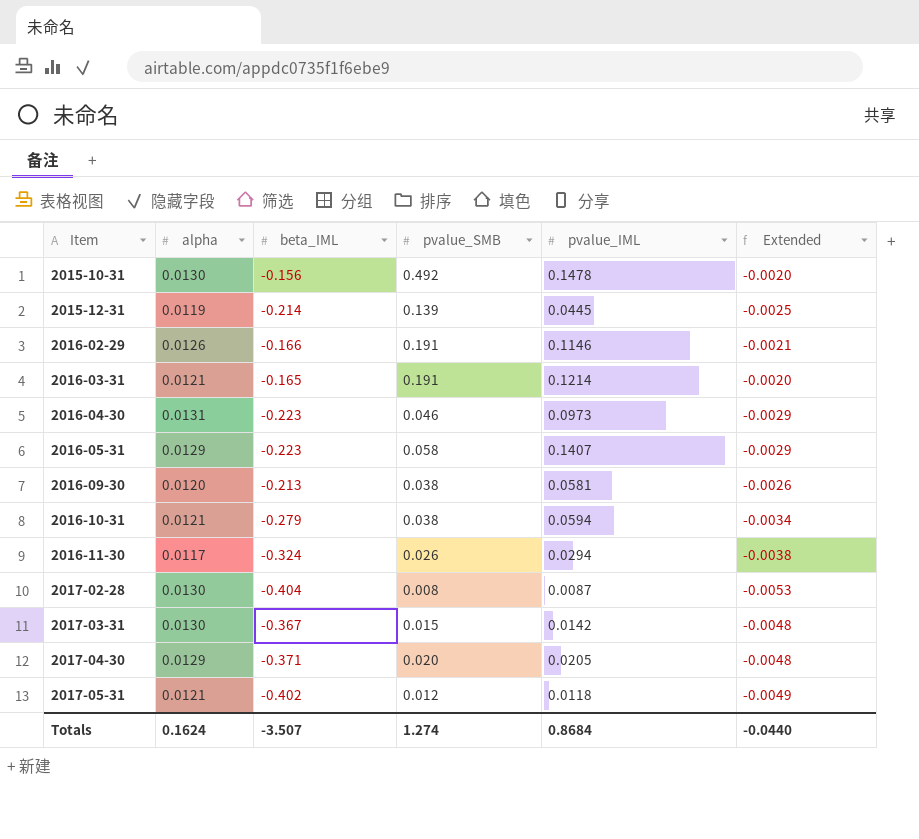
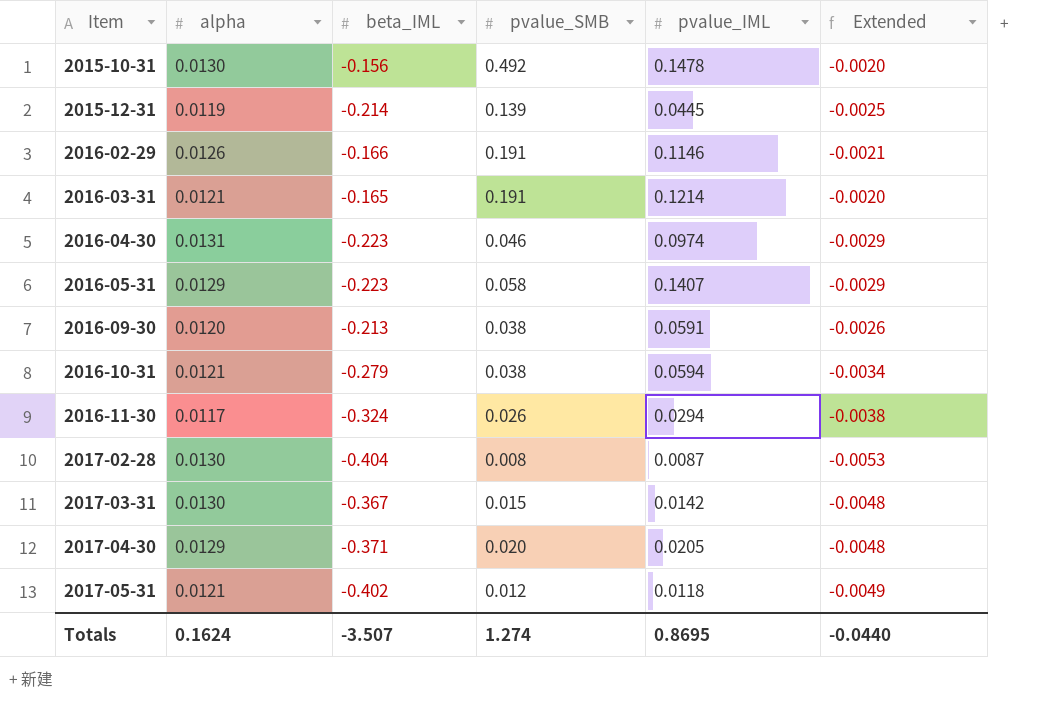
2016-04-30 | pvalue_IML: 0.0973 -> 0.0974
2016-09-30 | pvalue_IML: 0.0581 -> 0.0591
Totals | pvalue_IML: 0.8684 -> 0.8695

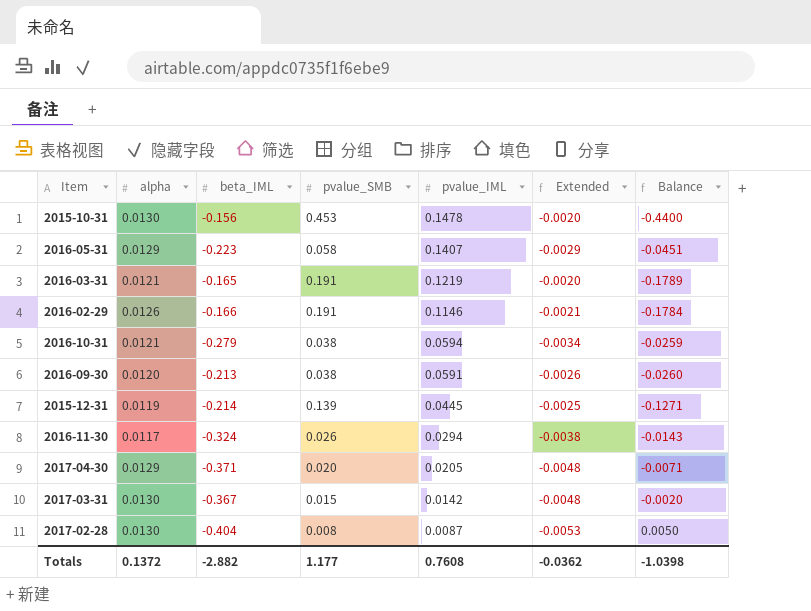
row order: Item ascending -> pvalue_IML descending
column Balance | formula: none -> [alpha] - [pvalue_SMB]
row 2016-04-30: 0.0131 | -0.223 | 0.046 | 0.0974 | -0.0029 -> none
row 2017-05-31: 0.0121 | -0.402 | 0.012 | 0.0118 | -0.0049 -> none
2015-10-31 | pvalue_SMB: 0.492 -> 0.453
2016-03-31 | pvalue_IML: 0.1214 -> 0.1219
Totals | alpha: 0.1624 -> 0.1372
Totals | beta_IML: -3.507 -> -2.882
Totals | pvalue_SMB: 1.274 -> 1.177
Totals | pvalue_IML: 0.8695 -> 0.7608
Totals | Extended: -0.0440 -> -0.0362

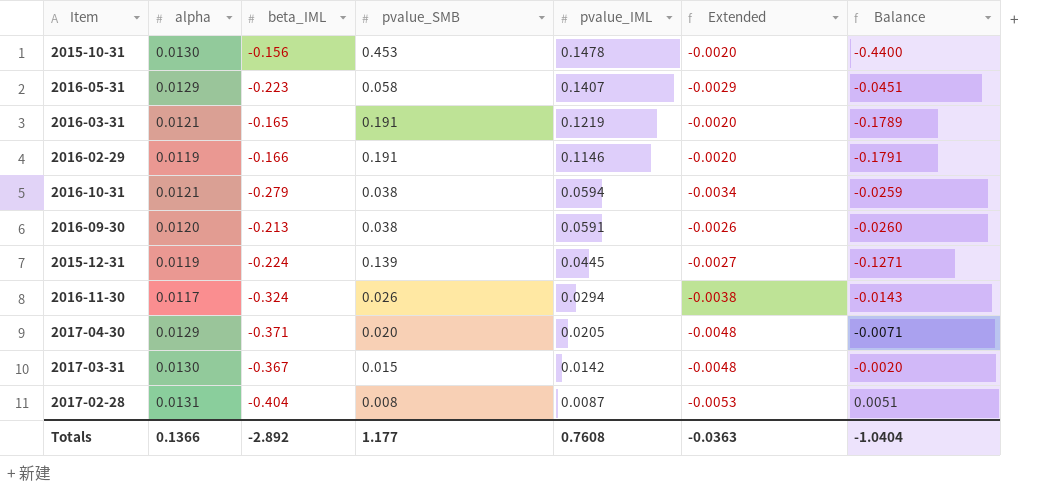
2016-02-29 | alpha: 0.0126 -> 0.0119
2016-02-29 | Extended: -0.0021 -> -0.0020
2016-02-29 | Balance: -0.1784 -> -0.1791
2015-12-31 | beta_IML: -0.214 -> -0.224
2015-12-31 | Extended: -0.0025 -> -0.0027
2017-02-28 | alpha: 0.0130 -> 0.0131
2017-02-28 | Balance: 0.0050 -> 0.0051
Totals | alpha: 0.1372 -> 0.1366
Totals | beta_IML: -2.882 -> -2.892
Totals | Extended: -0.0362 -> -0.0363
Totals | Balance: -1.0398 -> -1.0404

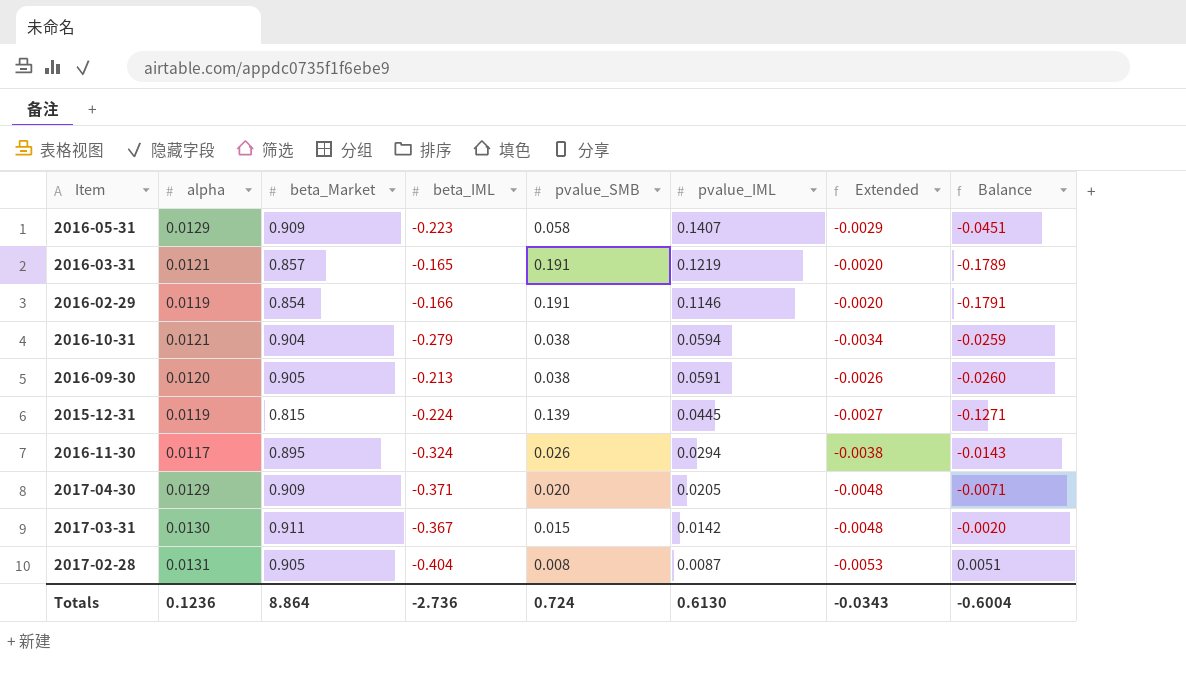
column beta_Market | position: none -> 3
row 2015-10-31: 0.0130 | -0.156 | 0.453 | 0.1478 | -0.0020 | -0.4400 -> none
Totals | alpha: 0.1366 -> 0.1236
Totals | beta_IML: -2.892 -> -2.736
Totals | pvalue_SMB: 1.177 -> 0.724
Totals | pvalue_IML: 0.7608 -> 0.6130
Totals | Extended: -0.0363 -> -0.0343
Totals | Balance: -1.0404 -> -0.6004

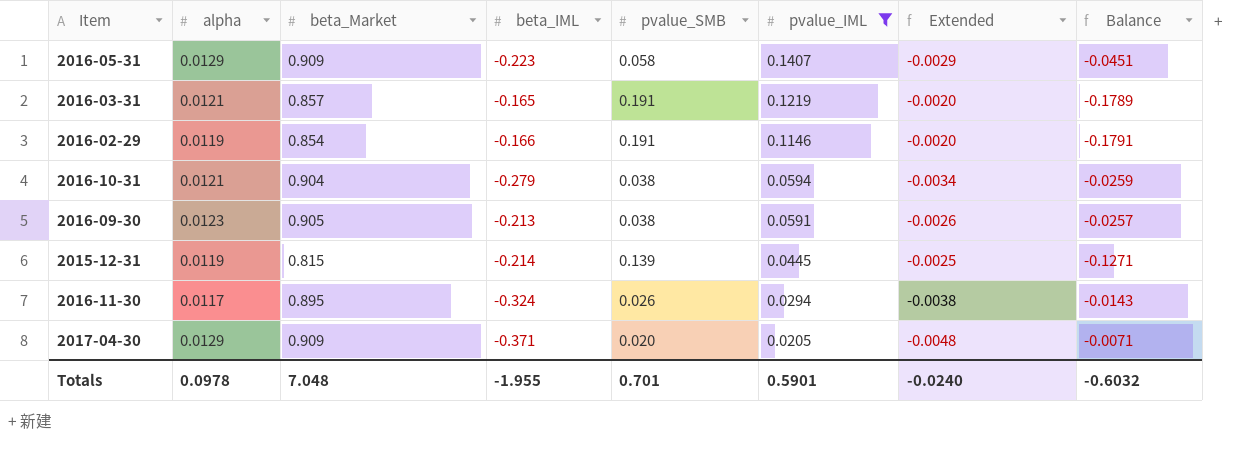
filter: none -> pvalue_IML >= 0.0205
2016-09-30 | alpha: 0.0120 -> 0.0123
2016-09-30 | Balance: -0.0260 -> -0.0257
2015-12-31 | beta_IML: -0.224 -> -0.214
2015-12-31 | Extended: -0.0027 -> -0.0025
Totals | alpha: 0.1236 -> 0.0978
Totals | beta_Market: 8.864 -> 7.048
Totals | beta_IML: -2.736 -> -1.955
Totals | pvalue_SMB: 0.724 -> 0.701
Totals | pvalue_IML: 0.6130 -> 0.5901
Totals | Extended: -0.0343 -> -0.0240
Totals | Balance: -0.6004 -> -0.6032

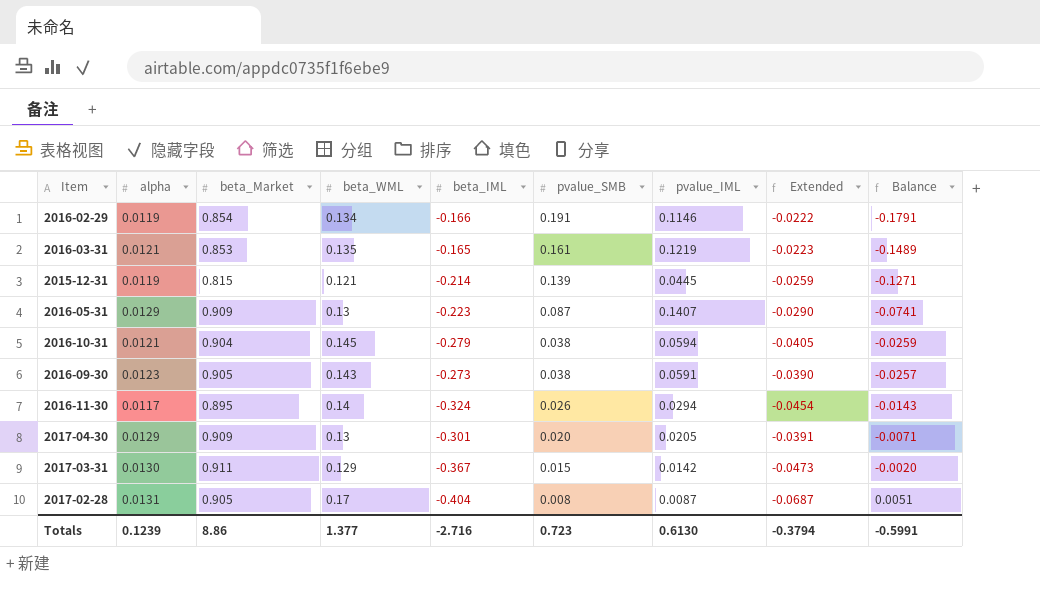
filter: pvalue_IML >= 0.0205 -> none
row order: pvalue_IML descending -> pvalue_SMB descending
column beta_WML | position: none -> 4
column Extended | formula: [alpha] * [beta_IML] -> [beta_WML] * [beta_IML]
2016-03-31 | beta_Market: 0.857 -> 0.853
2016-03-31 | pvalue_SMB: 0.191 -> 0.161
2016-03-31 | Balance: -0.1789 -> -0.1489
2016-05-31 | pvalue_SMB: 0.058 -> 0.087
2016-05-31 | Balance: -0.0451 -> -0.0741
2016-09-30 | beta_IML: -0.213 -> -0.273
2017-04-30 | beta_IML: -0.371 -> -0.301
Totals | alpha: 0.0978 -> 0.1239
Totals | beta_Market: 7.048 -> 8.86
Totals | beta_IML: -1.955 -> -2.716
Totals | pvalue_SMB: 0.701 -> 0.723
Totals | pvalue_IML: 0.5901 -> 0.6130
Totals | Extended: -0.0240 -> -0.3794
Totals | Balance: -0.6032 -> -0.5991

